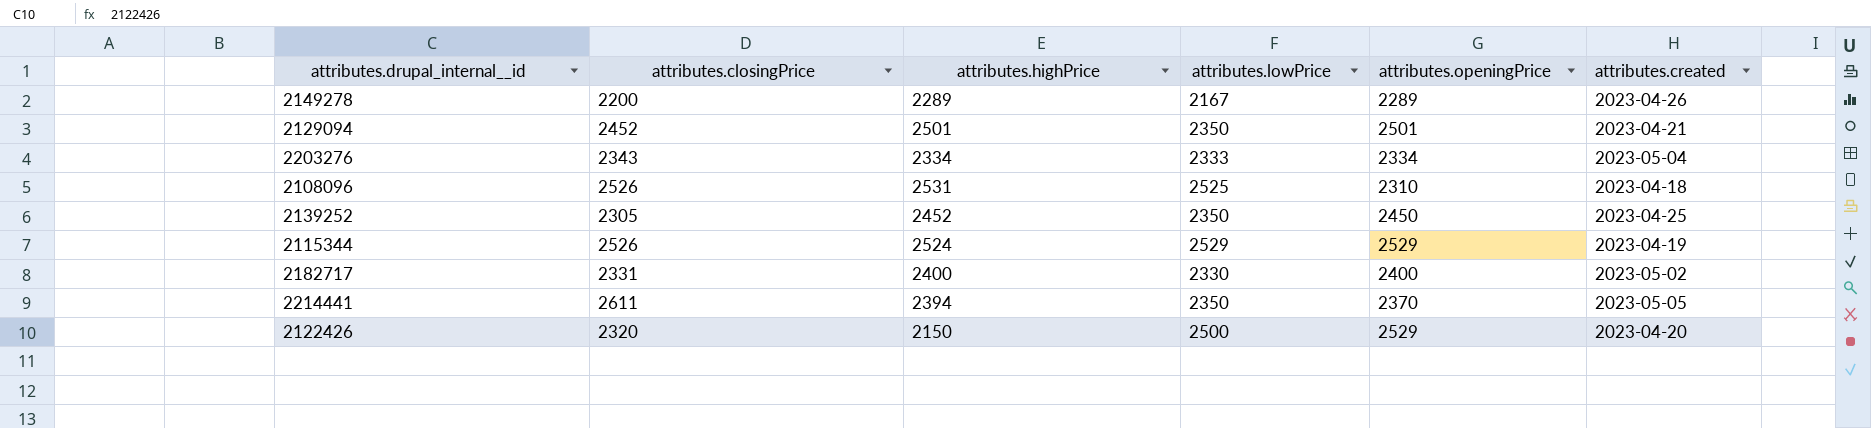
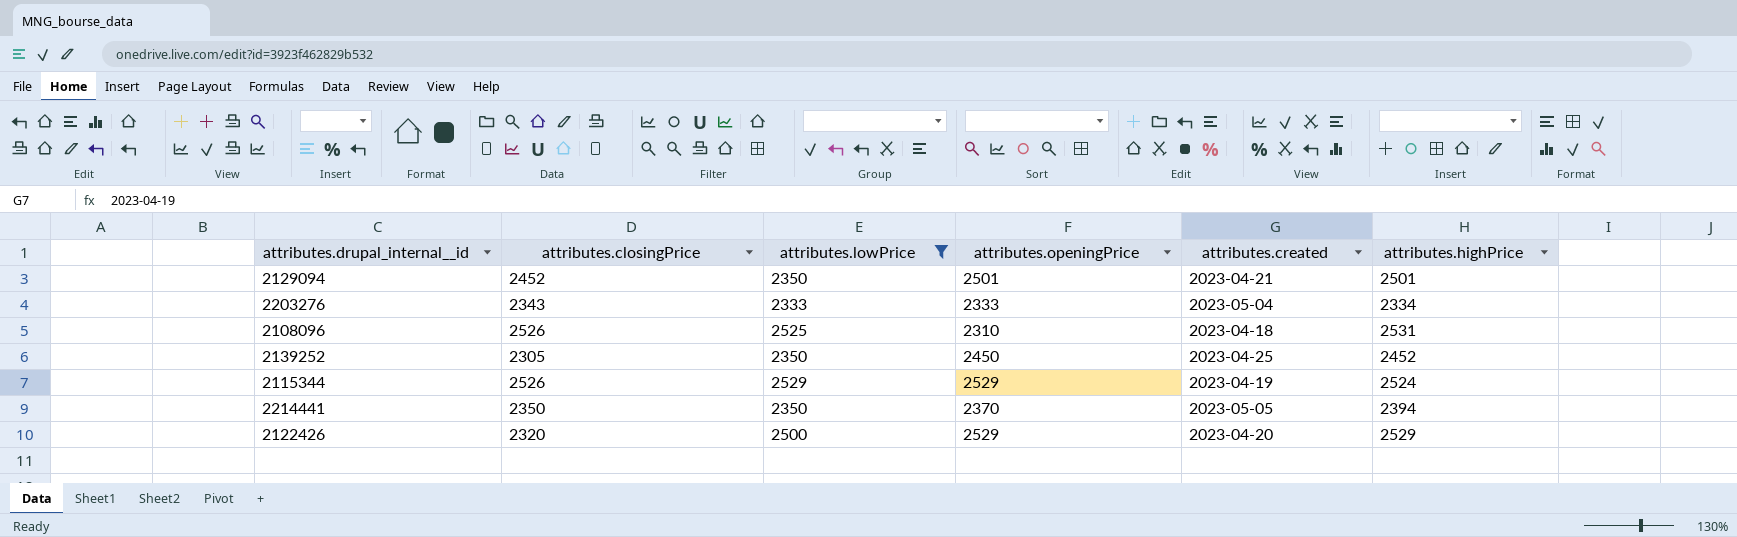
filter: none -> attributes.lowPrice >= 2333
column attributes.highPrice | position: 3 -> 6
2203276 | attributes.openingPrice: 2334 -> 2333
2214441 | attributes.closingPrice: 2611 -> 2350
2122426 | attributes.highPrice: 2150 -> 2529

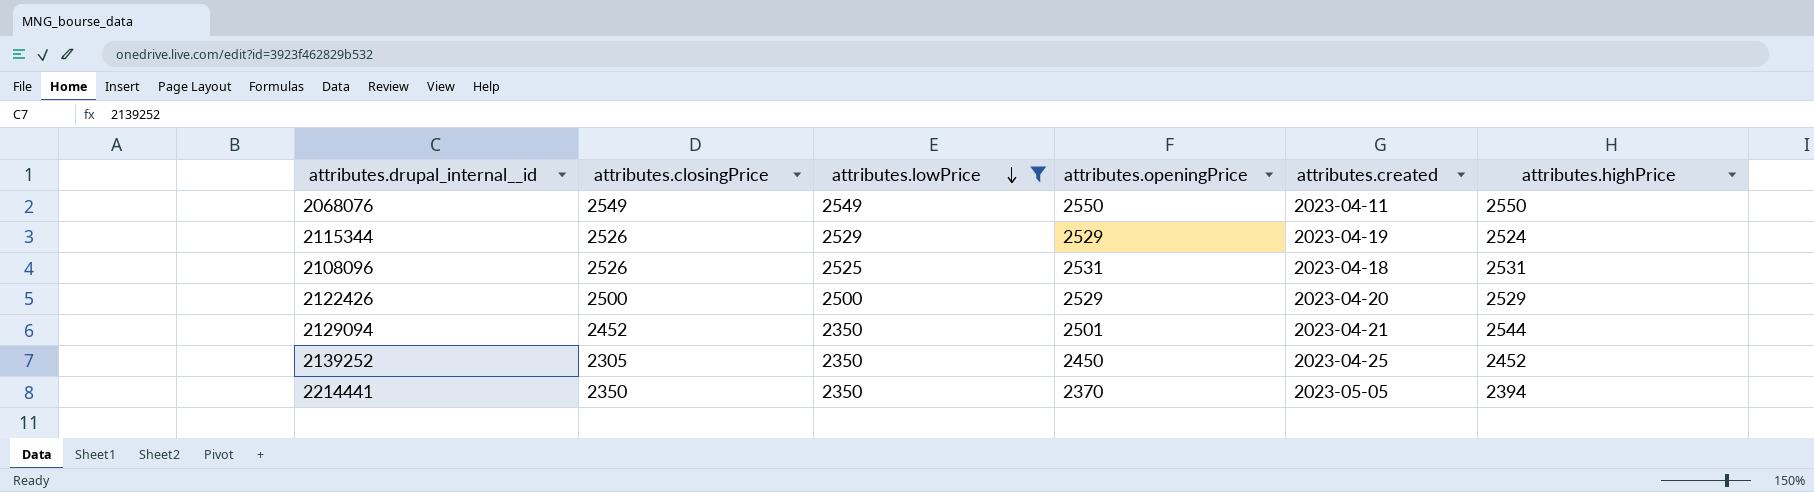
row order: none -> attributes.lowPrice descending
row 2203276: 2343 | 2333 | 2333 | 2023-05-04 | 2334 -> none
row 2068076: none -> 2549 | 2549 | 2550 | 2023-04-11 | 2550
2108096 | attributes.openingPrice: 2310 -> 2531
2122426 | attributes.closingPrice: 2320 -> 2500
2129094 | attributes.highPrice: 2501 -> 2544

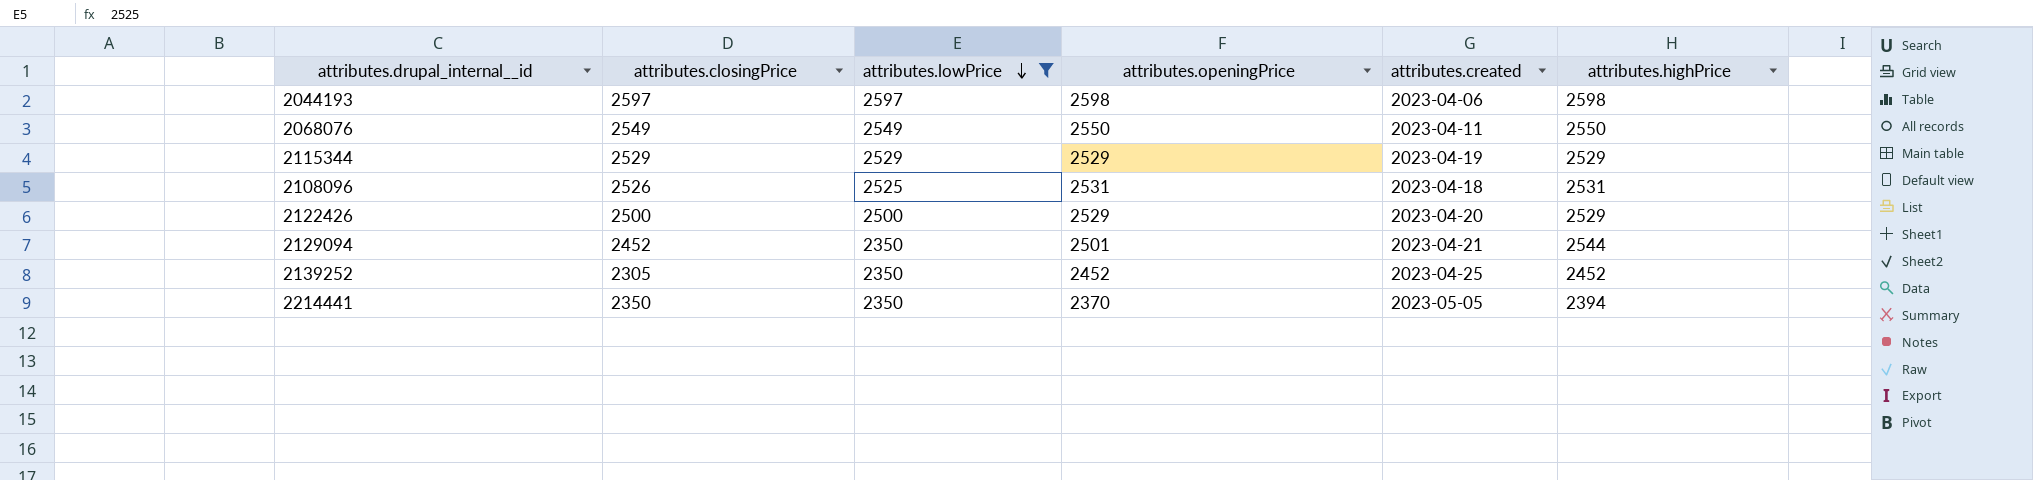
row 2044193: none -> 2597 | 2597 | 2598 | 2023-04-06 | 2598
2115344 | attributes.closingPrice: 2526 -> 2529
2115344 | attributes.highPrice: 2524 -> 2529
2139252 | attributes.openingPrice: 2450 -> 2452

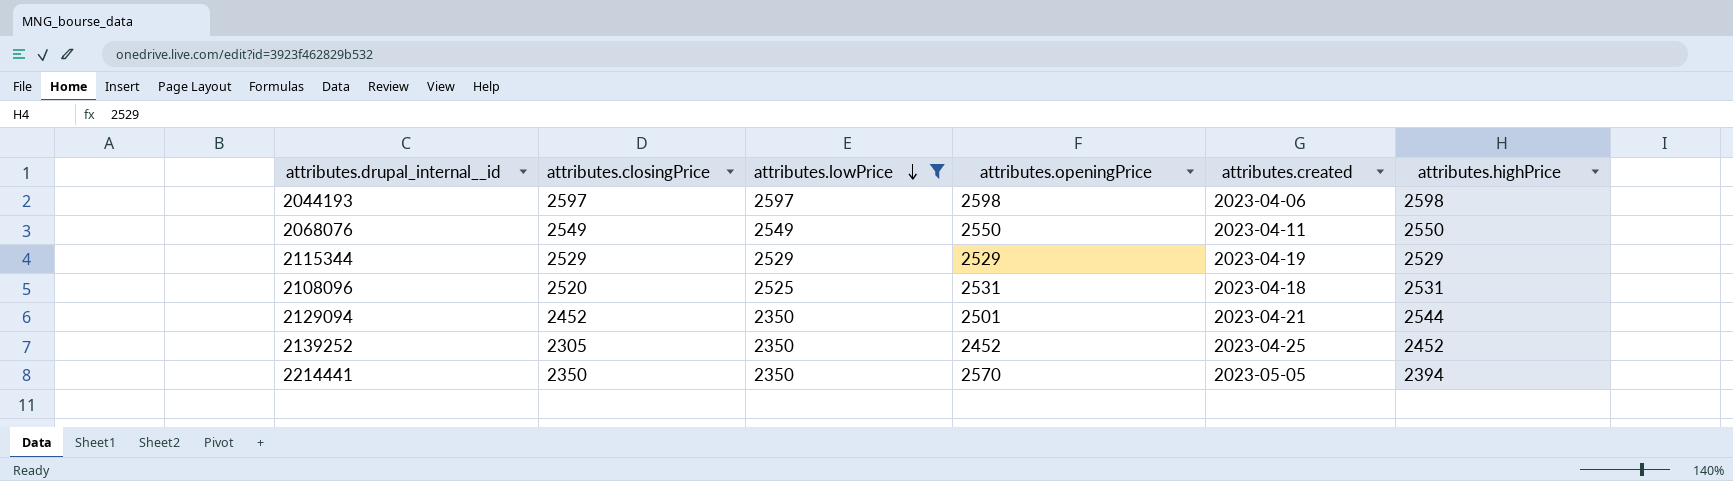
row 2122426: 2500 | 2500 | 2529 | 2023-04-20 | 2529 -> none
2108096 | attributes.closingPrice: 2526 -> 2520
2214441 | attributes.openingPrice: 2370 -> 2570

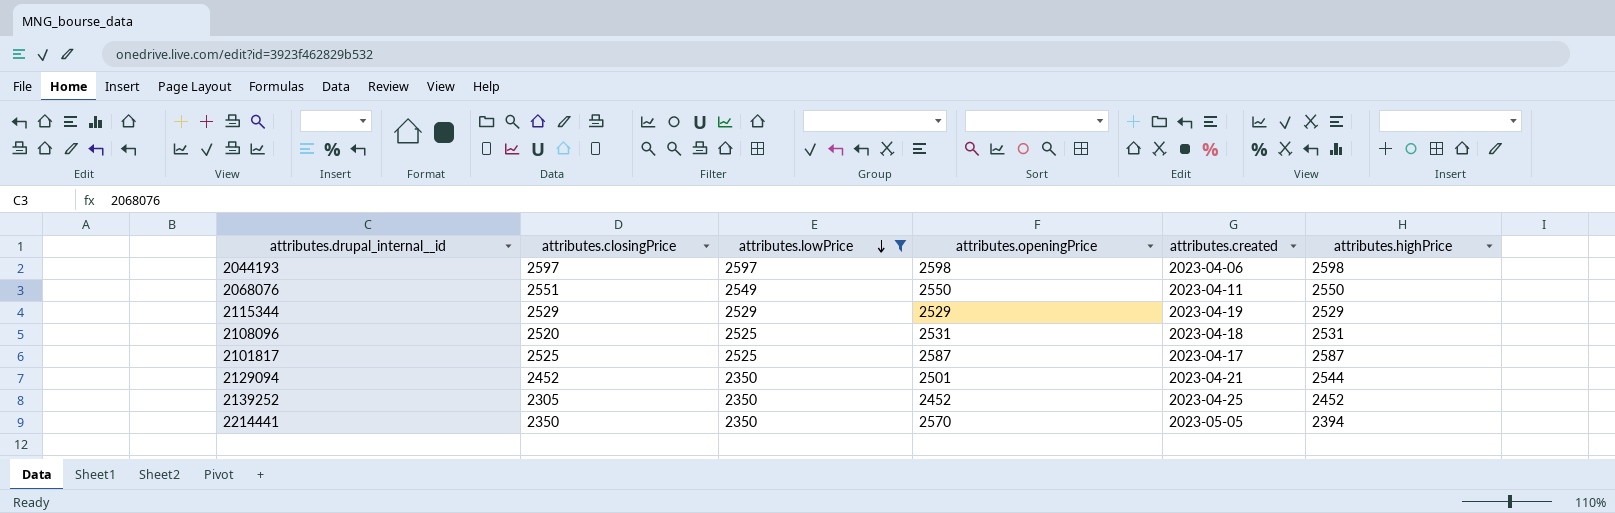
2068076 | attributes.closingPrice: 2549 -> 2551
row 2101817: none -> 2525 | 2525 | 2587 | 2023-04-17 | 2587

